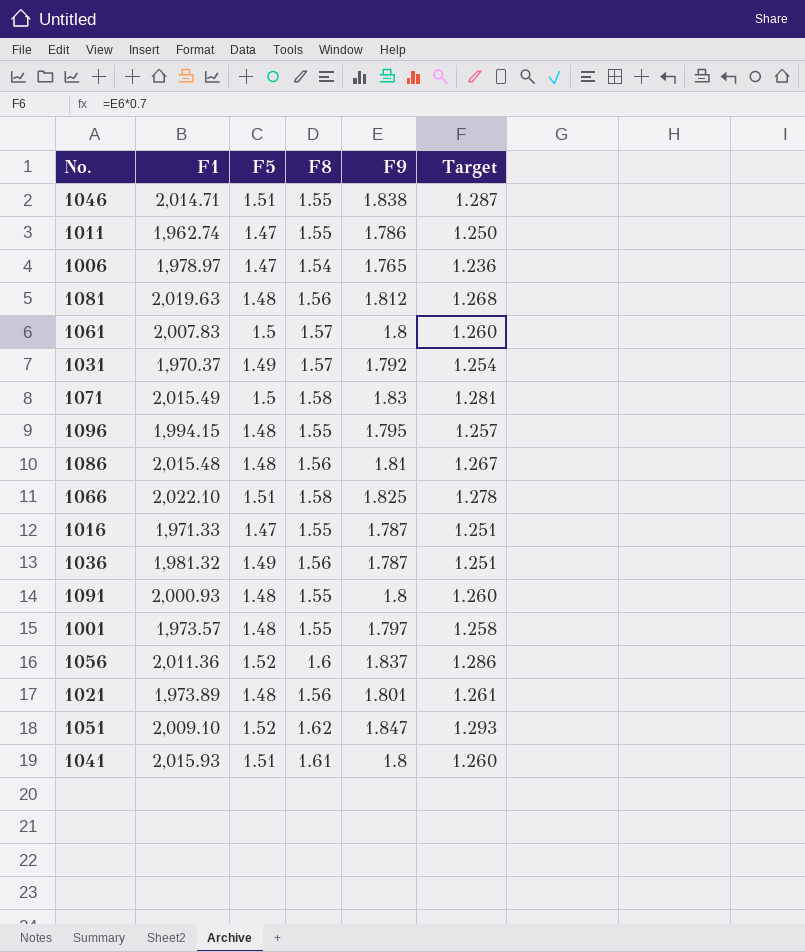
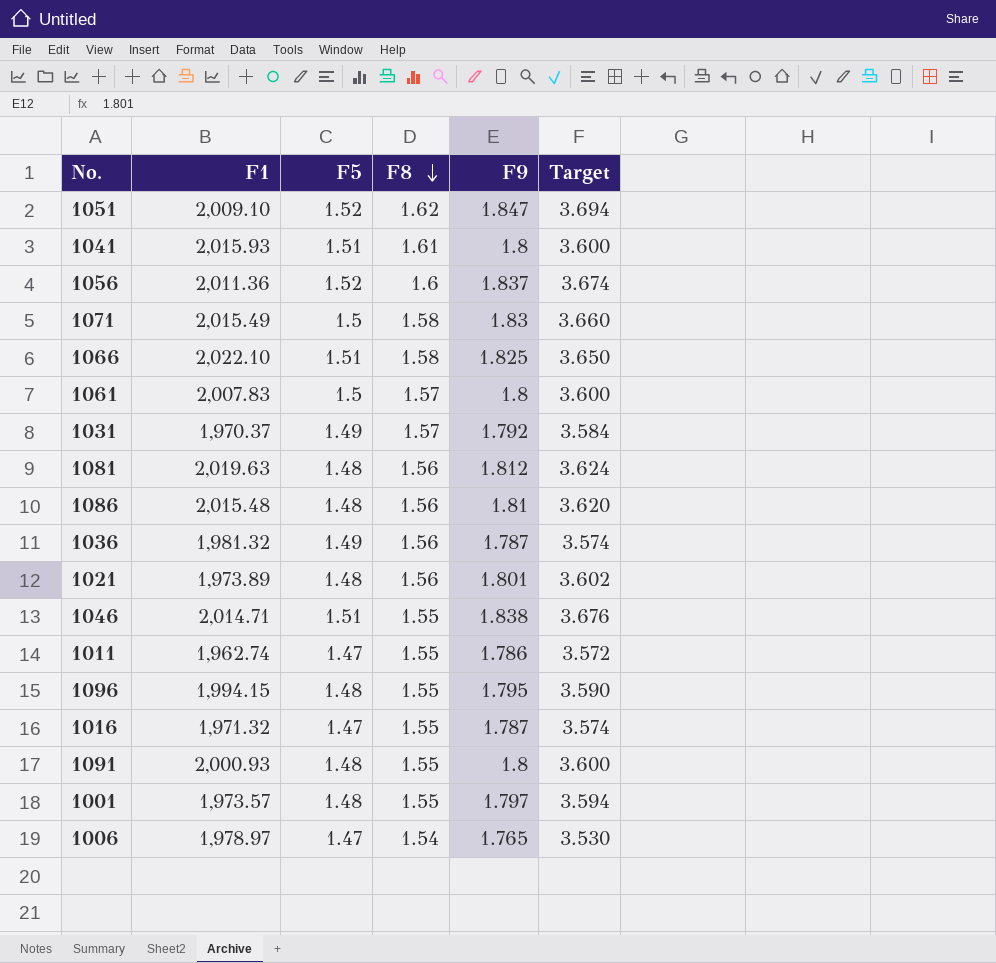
row order: none -> F8 descending
column Target | formula: [F9] * 0.7 -> [F9] * 2
1016 | F1: 1,971.33 -> 1,971.32

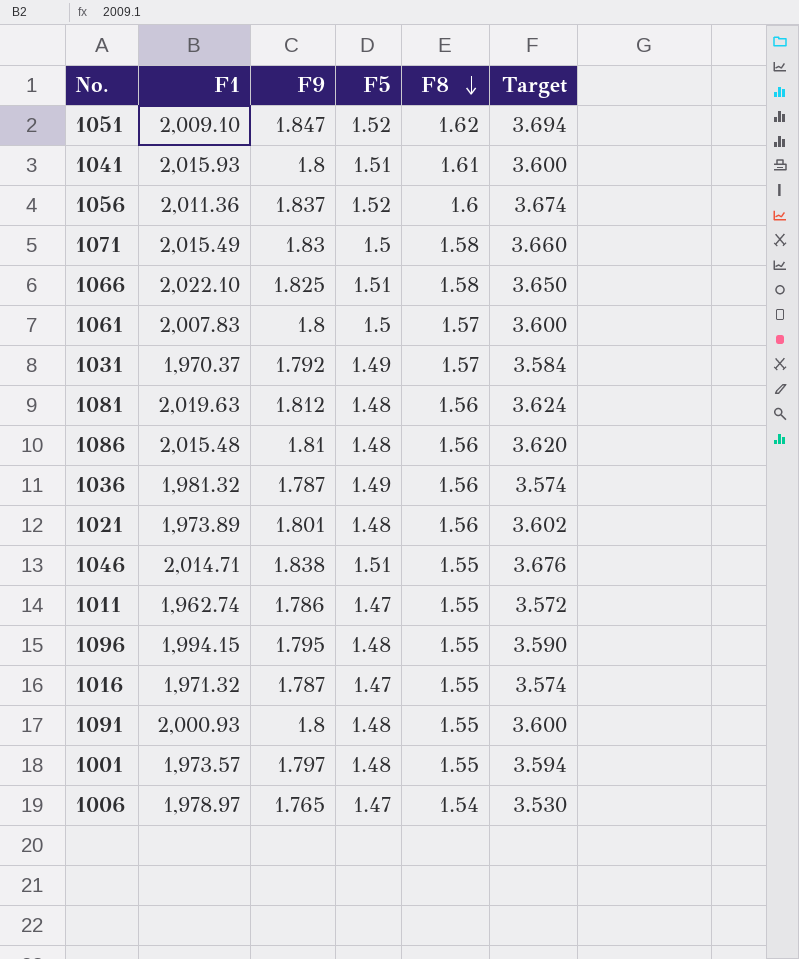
column F9 | position: 5 -> 3

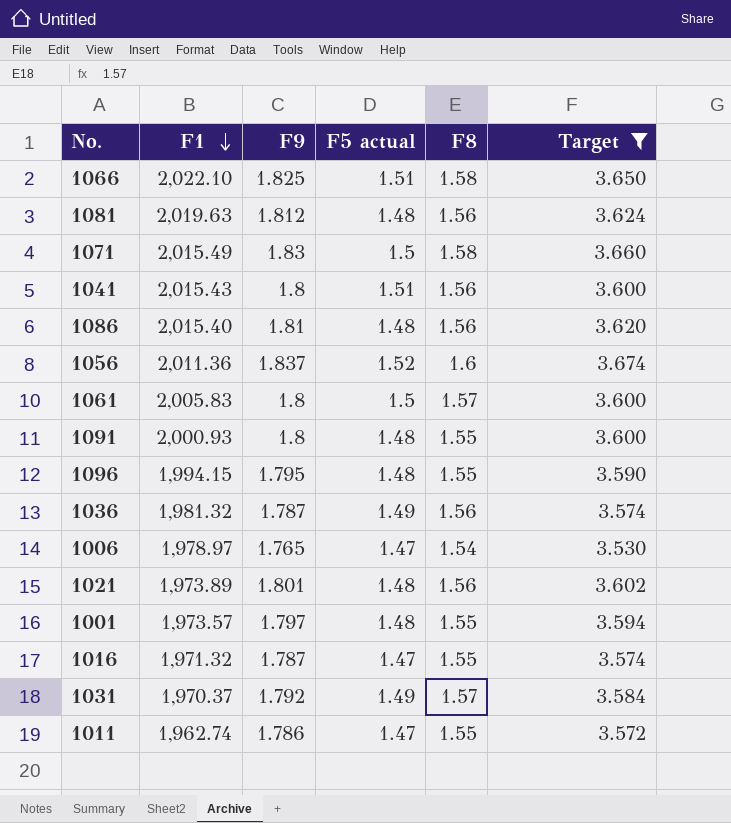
filter: none -> Target <= 3.674
row order: F8 descending -> F1 descending
column name: F5 -> F5 actual
1041 | F1: 2,015.93 -> 2,015.43
1041 | F8: 1.61 -> 1.56
1086 | F1: 2,015.48 -> 2,015.40
1061 | F1: 2,007.83 -> 2,005.83

